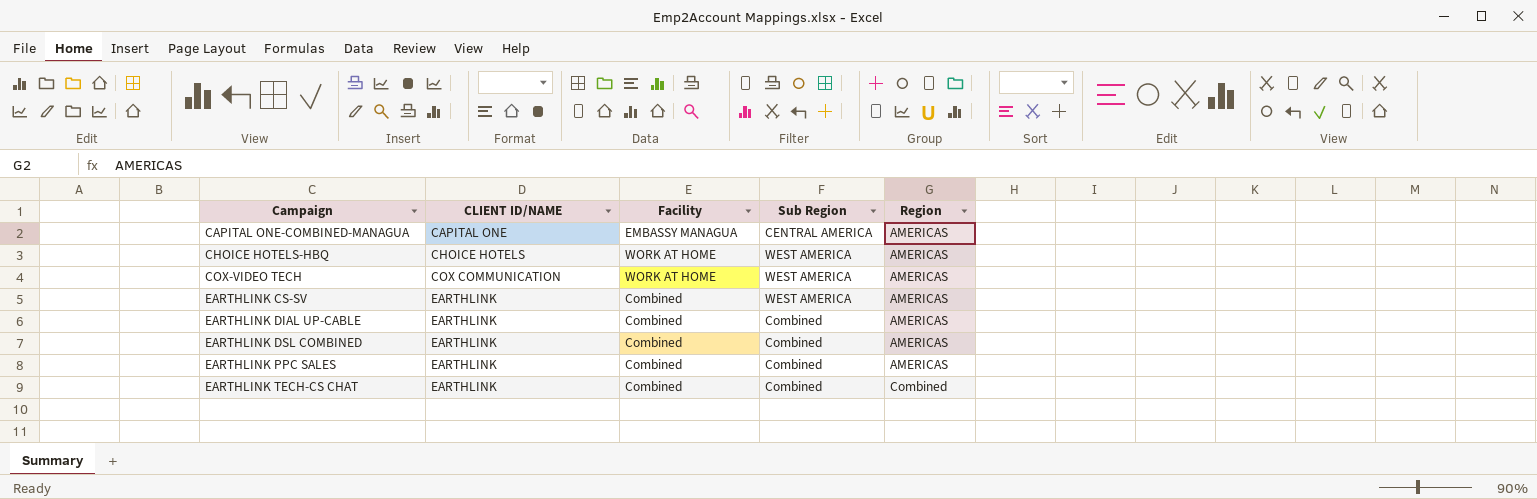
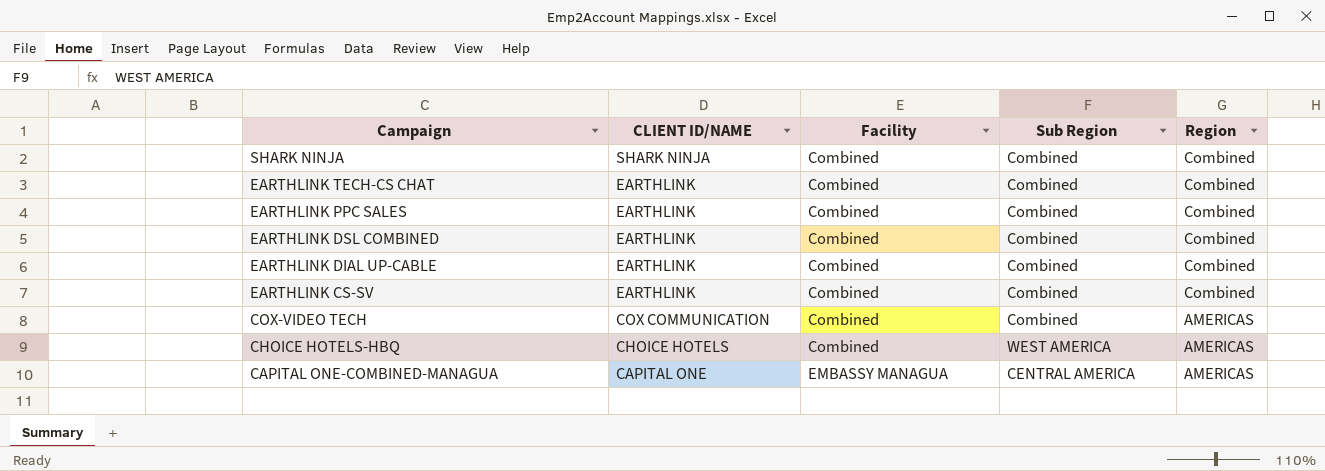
row order: Campaign ascending -> Campaign descending
row SHARK NINJA: none -> SHARK NINJA | Combined | Combined | Combined
EARTHLINK PPC SALES | Region: AMERICAS -> Combined
EARTHLINK DSL COMBINED | Region: AMERICAS -> Combined
EARTHLINK DIAL UP-CABLE | Region: AMERICAS -> Combined
EARTHLINK CS-SV | Sub Region: WEST AMERICA -> Combined
EARTHLINK CS-SV | Region: AMERICAS -> Combined
COX-VIDEO TECH | Facility: WORK AT HOME -> Combined
COX-VIDEO TECH | Sub Region: WEST AMERICA -> Combined
CHOICE HOTELS-HBQ | Facility: WORK AT HOME -> Combined

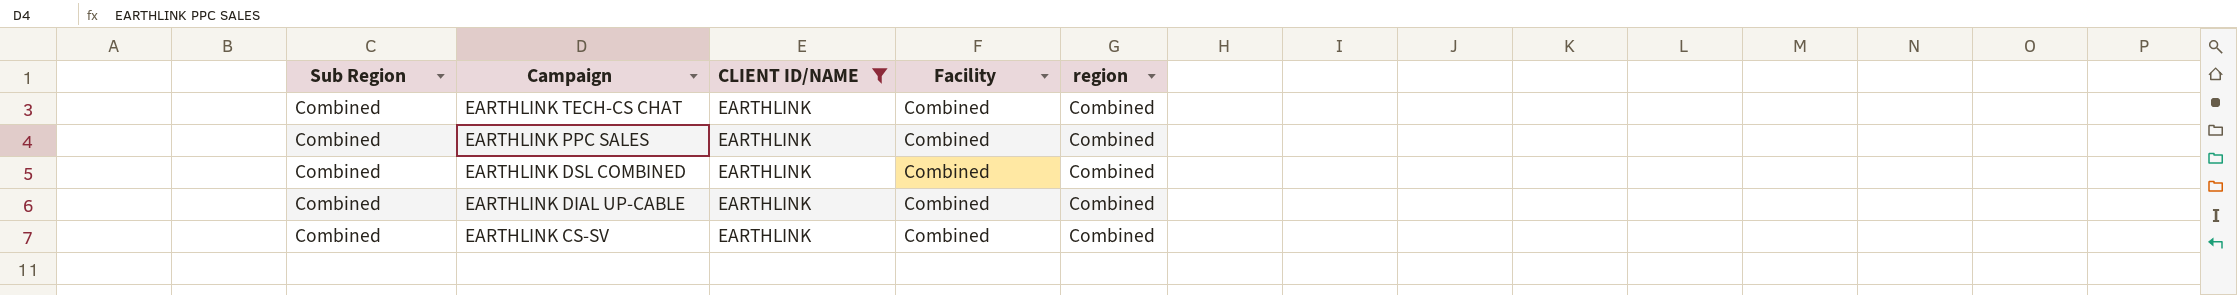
filter: none -> CLIENT ID/NAME = EARTHLINK
column Sub Region | position: 4 -> 1
column name: Region -> region

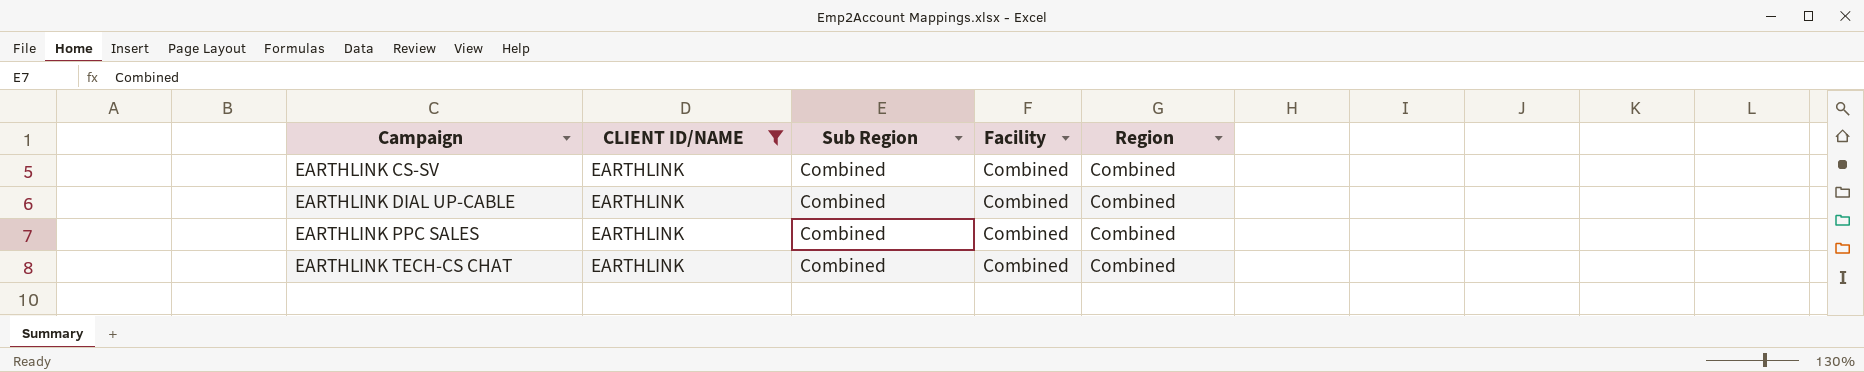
row order: Campaign descending -> Campaign ascending
column Sub Region | position: 1 -> 3
column name: region -> Region
row EARTHLINK DSL COMBINED: Combined | EARTHLINK | Combined | Combined -> none

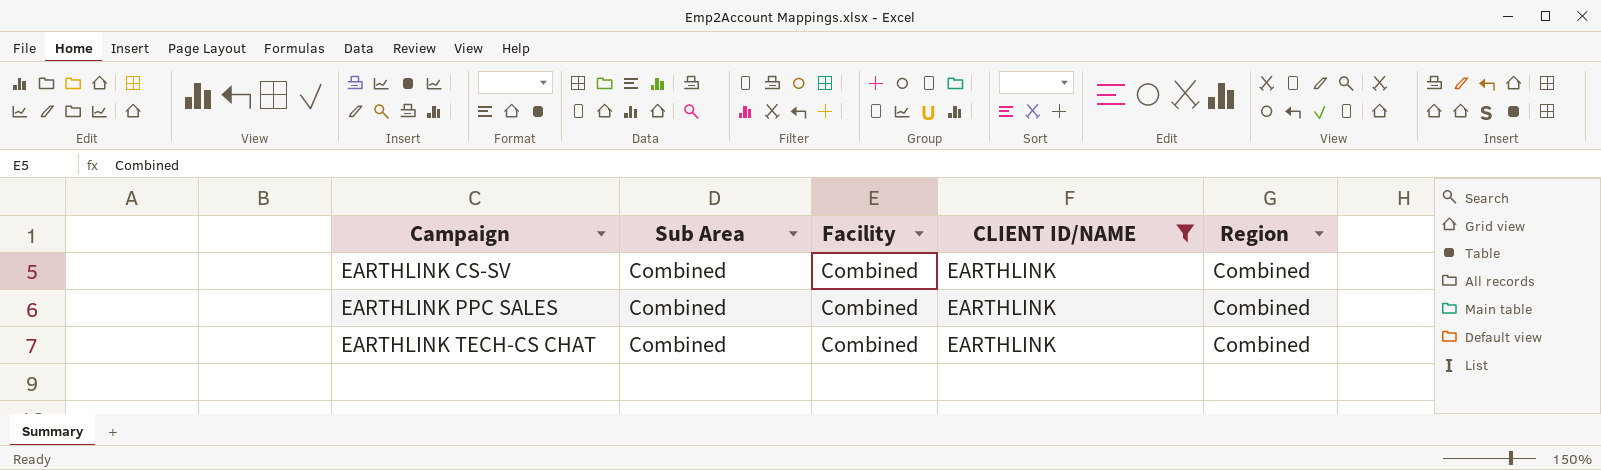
column name: Sub Region -> Sub Area
column CLIENT ID/NAME | position: 2 -> 4
row EARTHLINK DIAL UP-CABLE: EARTHLINK | Combined | Combined | Combined -> none

